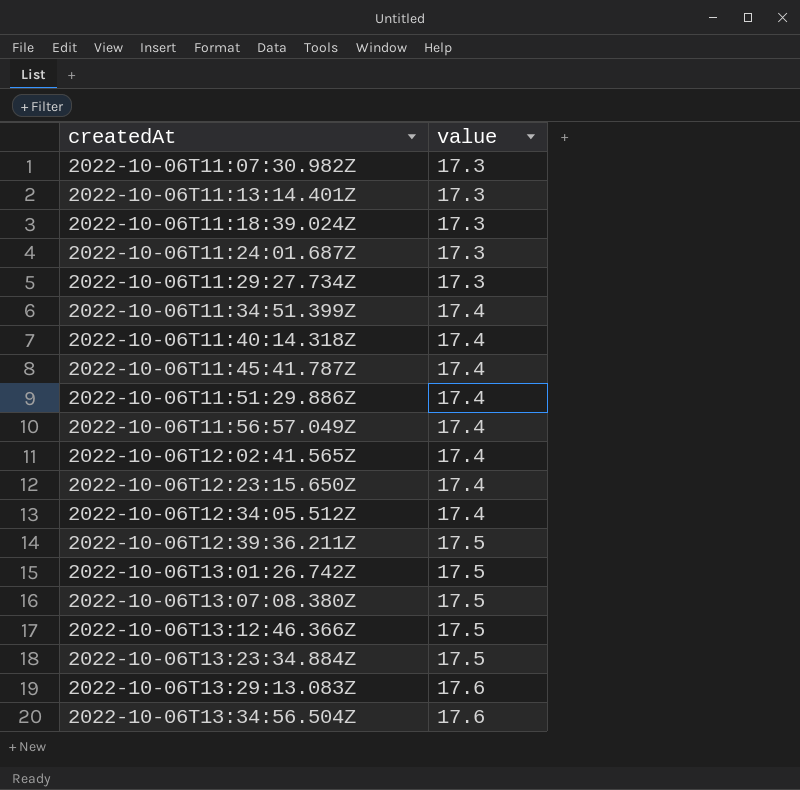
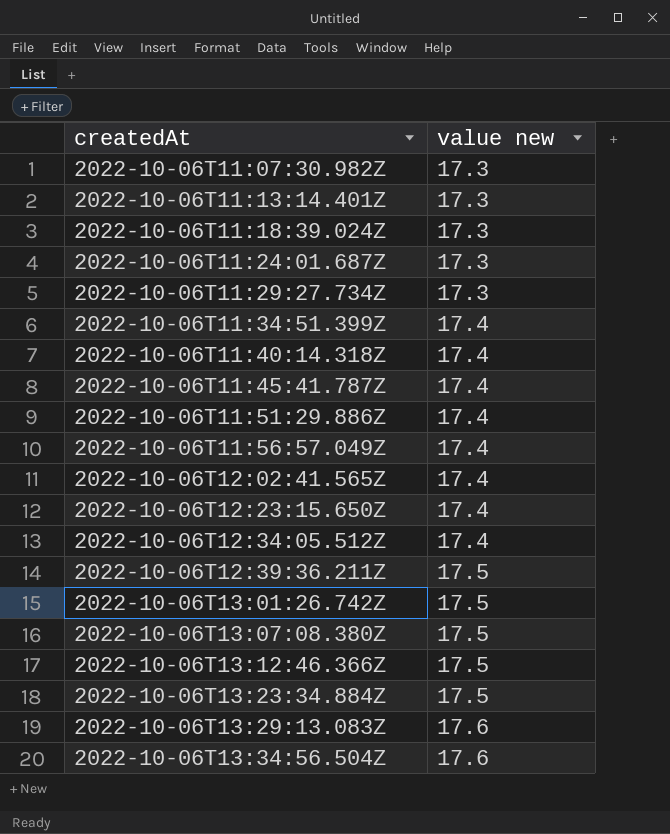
column name: value -> value new

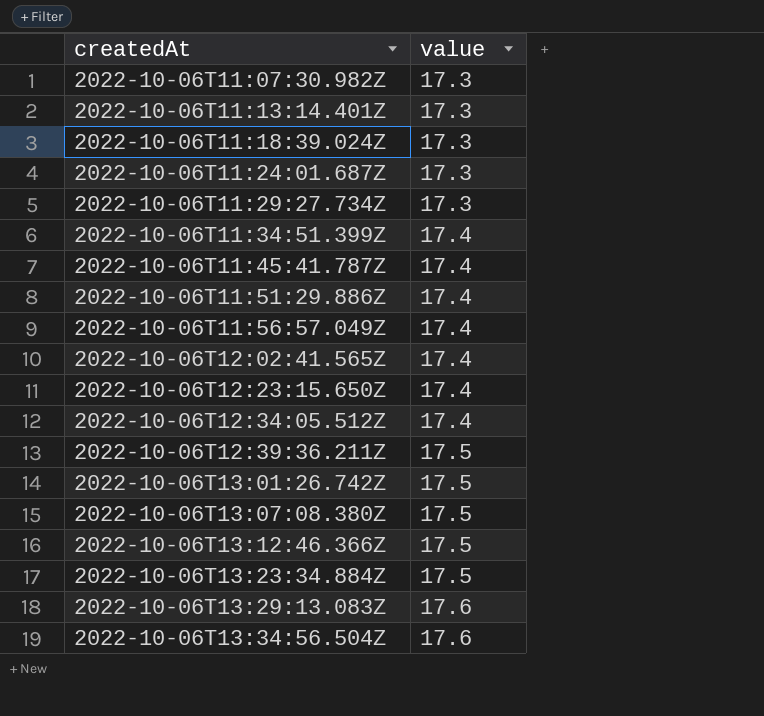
column name: value new -> value
row 2022-10-06T11:40:14.318Z: 17.4 -> none

